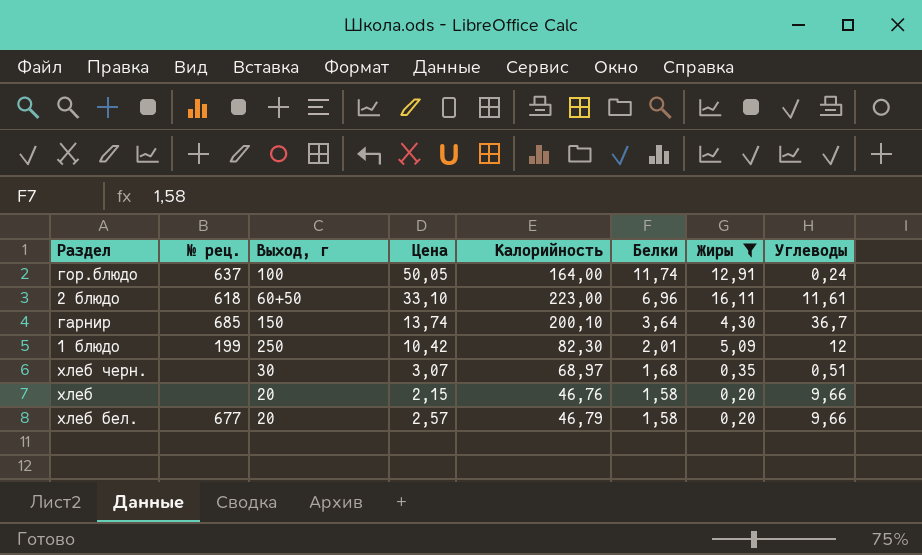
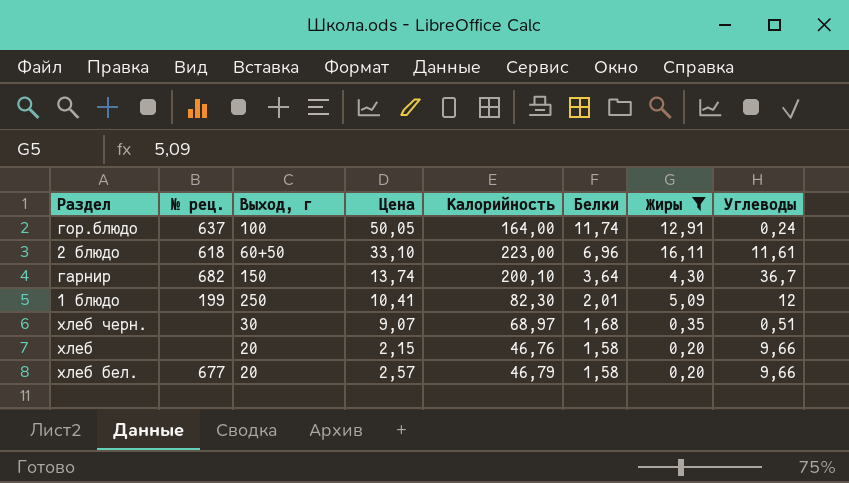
гарнир | № рец.: 685 -> 682
1 блюдо | Цена: 10,42 -> 10,41
хлеб черн. | Цена: 3,07 -> 9,07

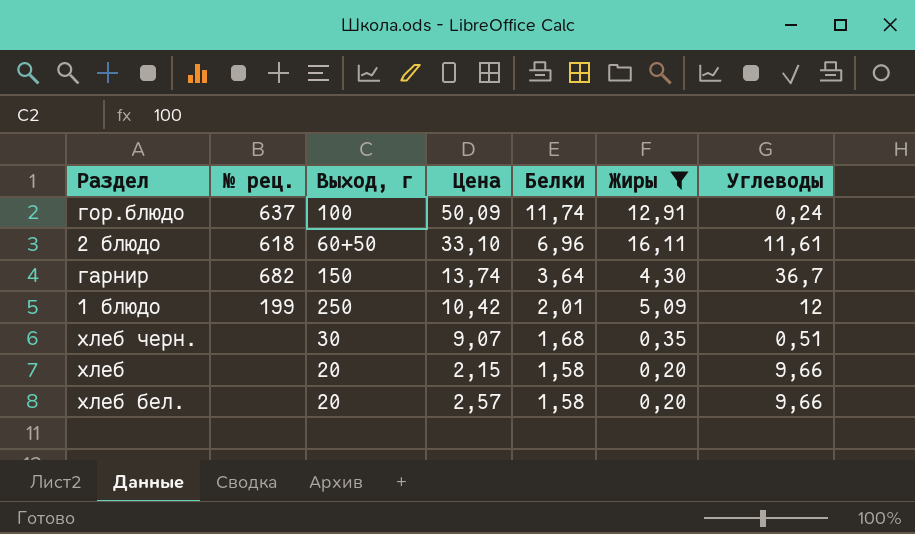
column Калорийность | position: 5 -> none
гор.блюдо | Цена: 50,05 -> 50,09
1 блюдо | Цена: 10,41 -> 10,42
хлеб бел. | № рец.: 677 -> none

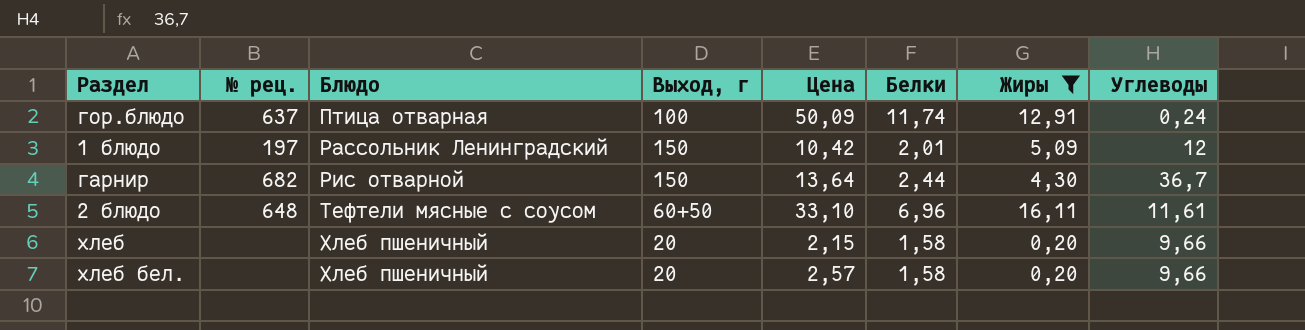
row order: Белки descending -> Блюдо ascending
column Блюдо | position: none -> 3
row хлеб черн.: none | 30 | 9,07 | 1,68 | 0,35 | 0,51 -> none
1 блюдо | № рец.: 199 -> 197
1 блюдо | Выход, г: 250 -> 150
гарнир | Цена: 13,74 -> 13,64
гарнир | Белки: 3,64 -> 2,44
2 блюдо | № рец.: 618 -> 648

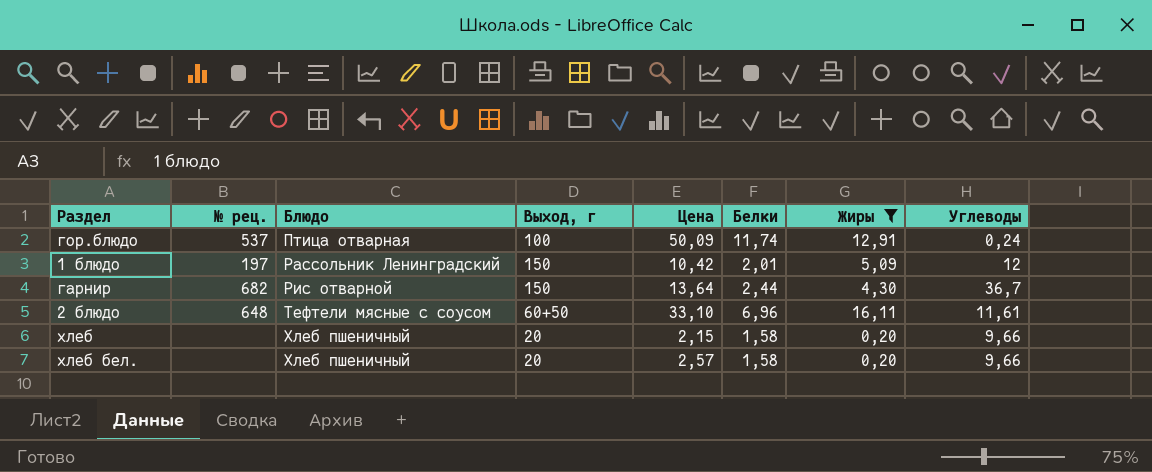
гор.блюдо | № рец.: 637 -> 537

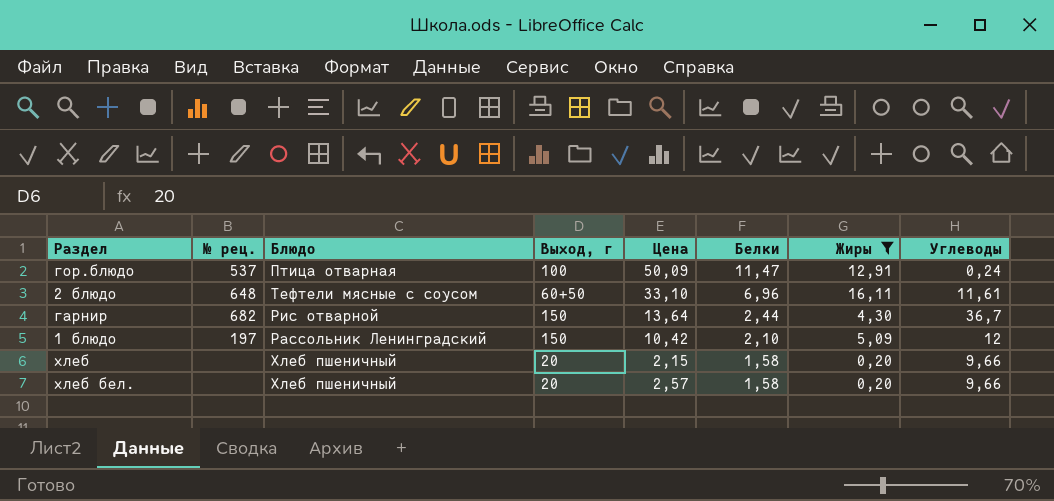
row order: Блюдо ascending -> Белки descending
гор.блюдо | Белки: 11,74 -> 11,47
1 блюдо | Белки: 2,01 -> 2,10

